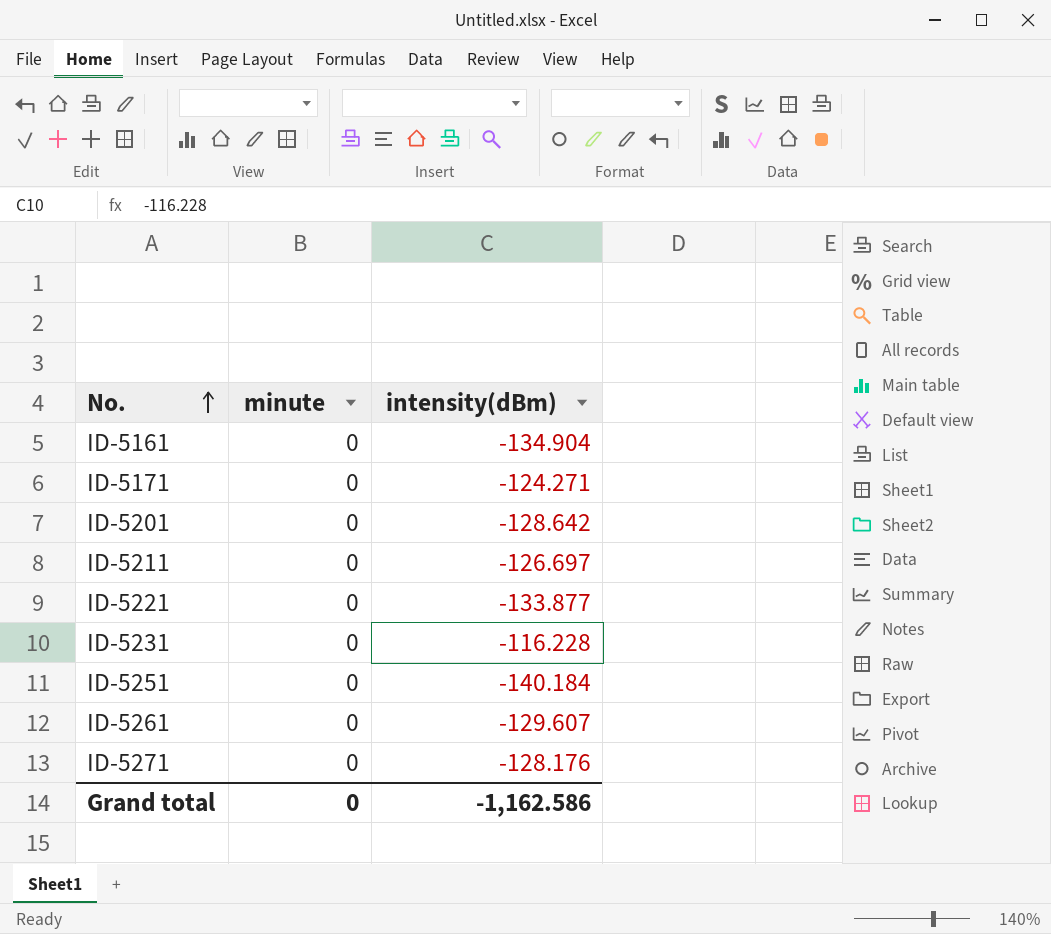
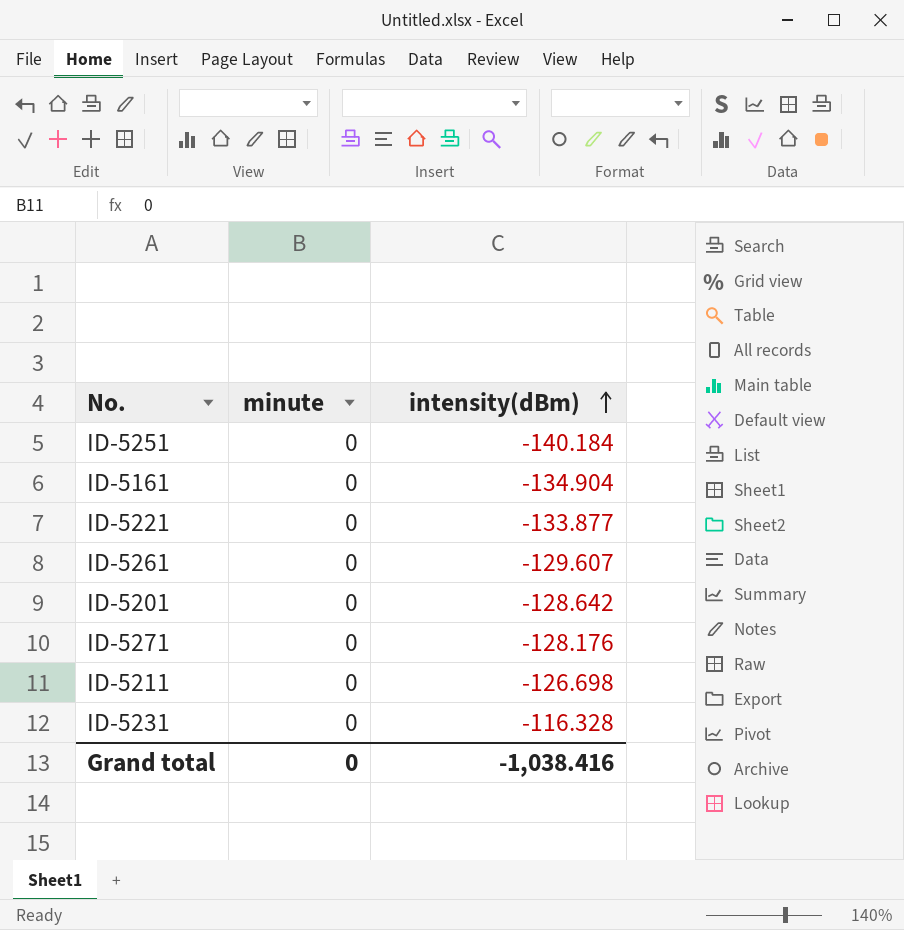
row order: No. ascending -> intensity(dBm) ascending
row ID-5171: 0 | -124.271 -> none
ID-5211 | intensity(dBm): -126.697 -> -126.698
ID-5231 | intensity(dBm): -116.228 -> -116.328
Grand total | intensity(dBm): -1,162.586 -> -1,038.416

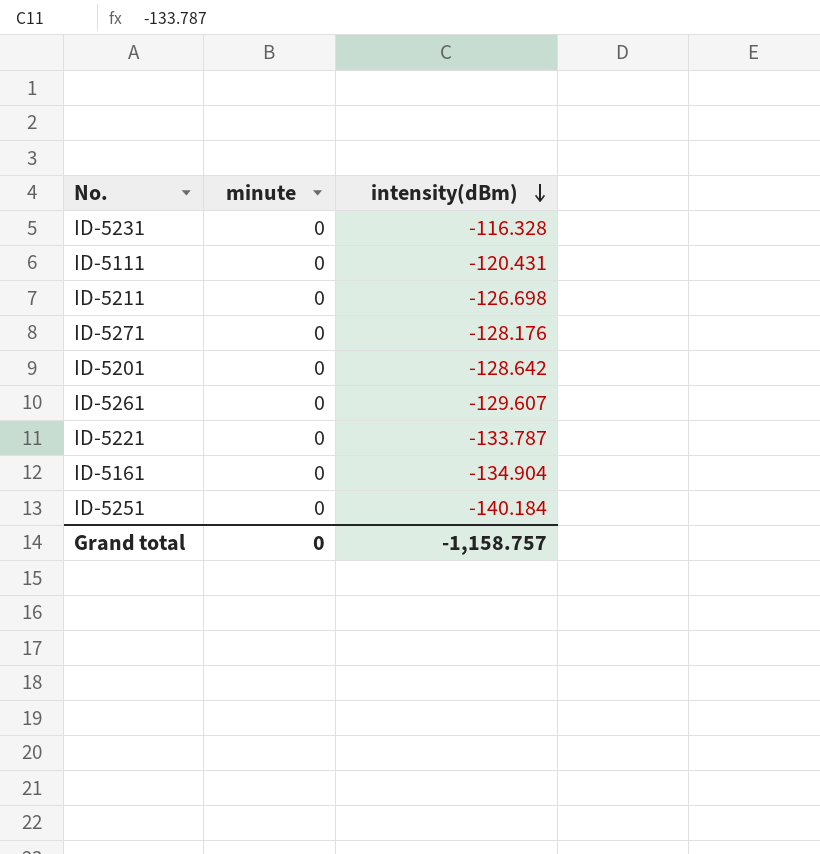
row order: intensity(dBm) ascending -> intensity(dBm) descending
row ID-5111: none -> 0 | -120.431
ID-5221 | intensity(dBm): -133.877 -> -133.787
Grand total | intensity(dBm): -1,038.416 -> -1,158.757

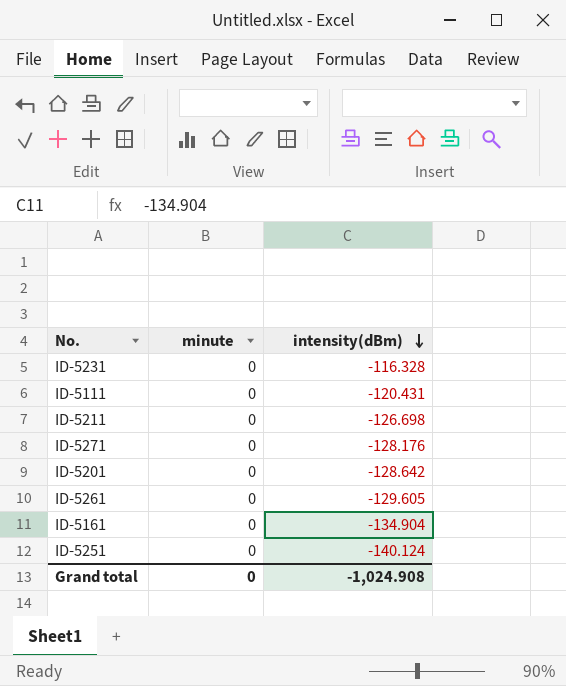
row ID-5221: 0 | -133.787 -> none
ID-5261 | intensity(dBm): -129.607 -> -129.605
ID-5251 | intensity(dBm): -140.184 -> -140.124
Grand total | intensity(dBm): -1,158.757 -> -1,024.908

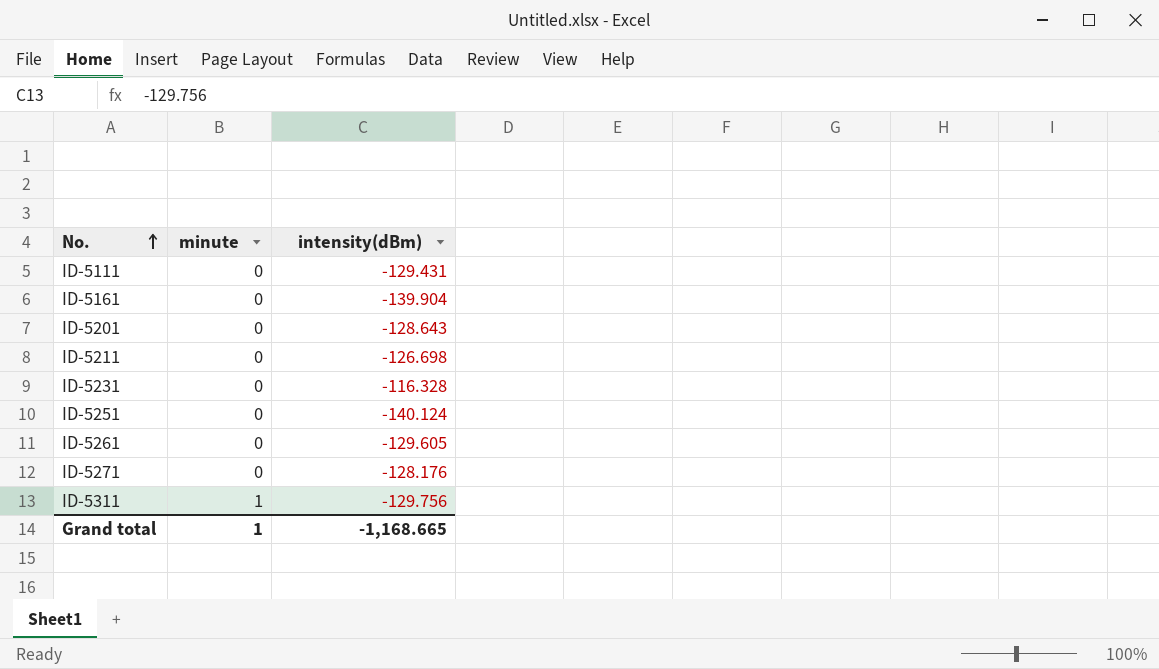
row order: intensity(dBm) descending -> No. ascending
ID-5111 | intensity(dBm): -120.431 -> -129.431
ID-5161 | intensity(dBm): -134.904 -> -139.904
ID-5201 | intensity(dBm): -128.642 -> -128.643
row ID-5311: none -> 1 | -129.756
Grand total | minute: 0 -> 1
Grand total | intensity(dBm): -1,024.908 -> -1,168.665

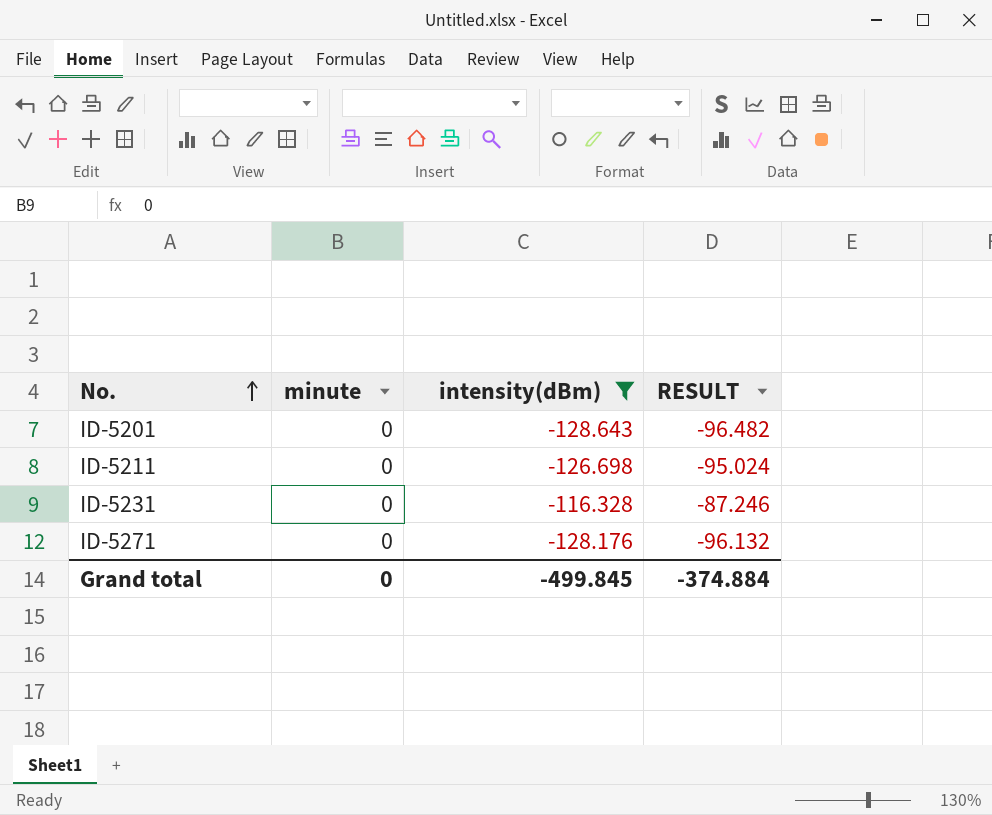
filter: none -> intensity(dBm) >= -128.643
column RESULT | formula: none -> [intensity(dBm)] * 0.75
Grand total | minute: 1 -> 0
Grand total | intensity(dBm): -1,168.665 -> -499.845

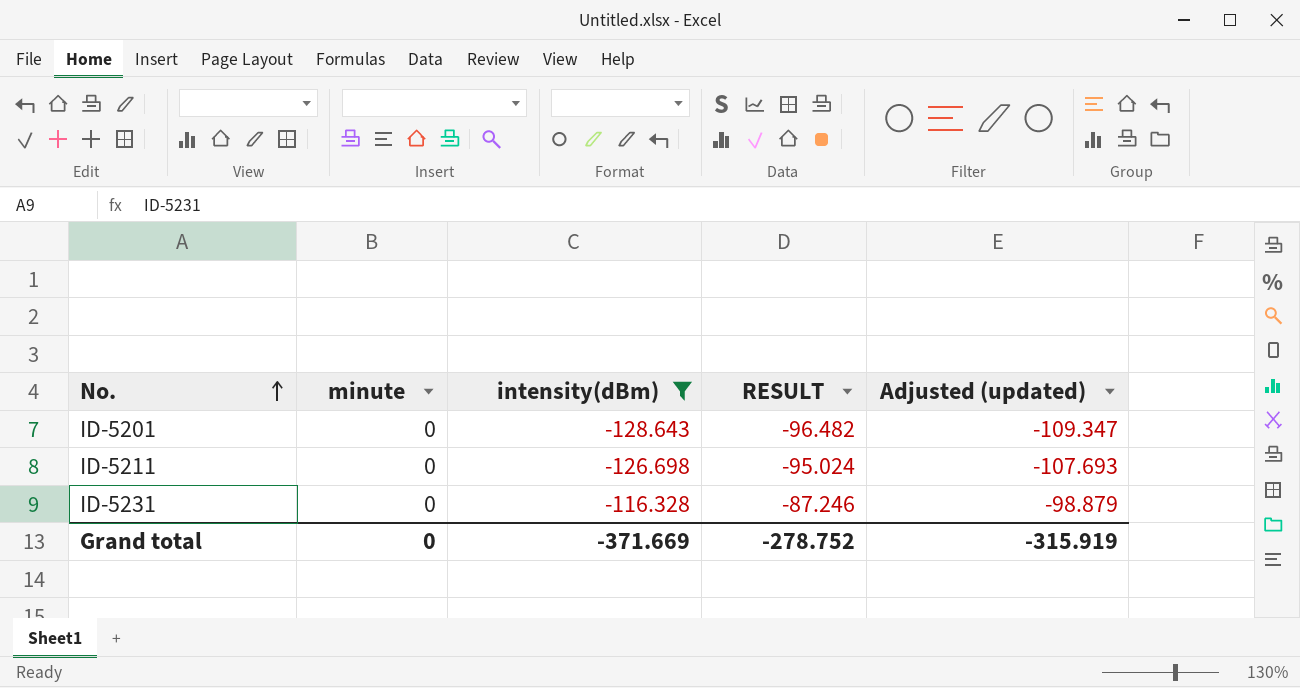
column Adjusted (updated) | formula: none -> [intensity(dBm)] * 0.85
row ID-5271: 0 | -128.176 | -96.132 -> none
Grand total | intensity(dBm): -499.845 -> -371.669
Grand total | RESULT: -374.884 -> -278.752

